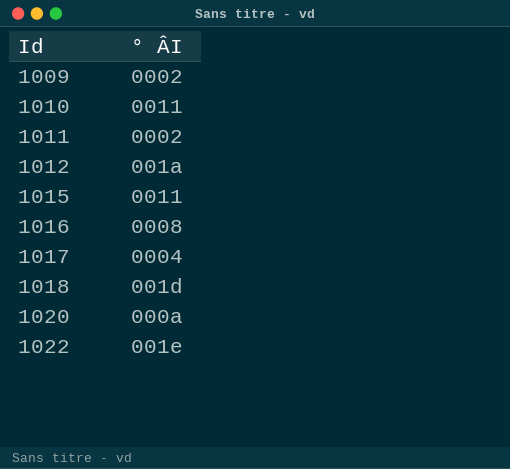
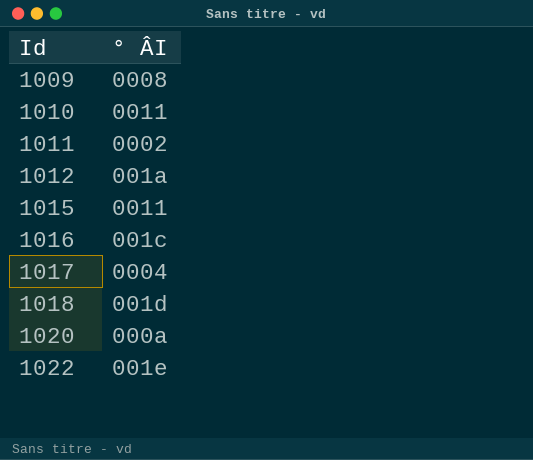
1009 | ° ÂI: 0002 -> 0008
1016 | ° ÂI: 0008 -> 001c

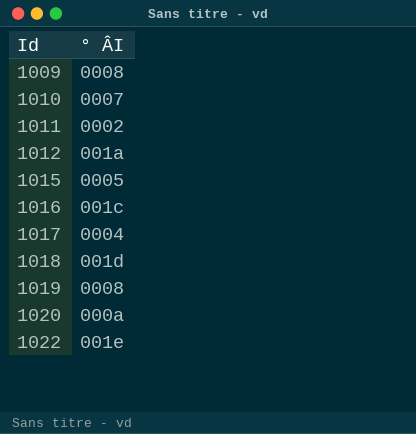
1010 | ° ÂI: 0011 -> 0007
1015 | ° ÂI: 0011 -> 0005
row 1019: none -> 0008

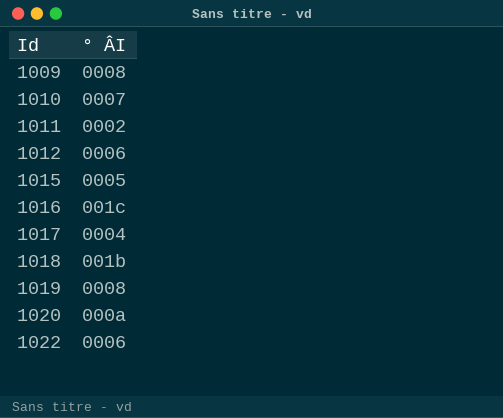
1012 | ° ÂI: 001a -> 0006
1018 | ° ÂI: 001d -> 001b
1022 | ° ÂI: 001e -> 0006

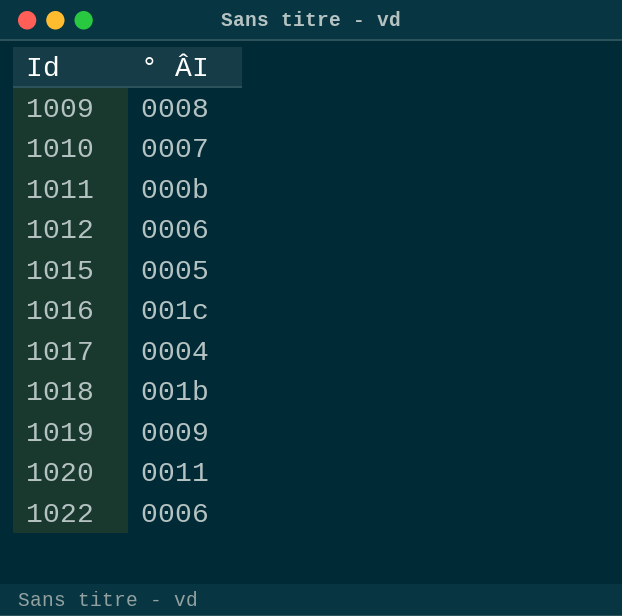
1011 | ° ÂI: 0002 -> 000b
1019 | ° ÂI: 0008 -> 0009
1020 | ° ÂI: 000a -> 0011

